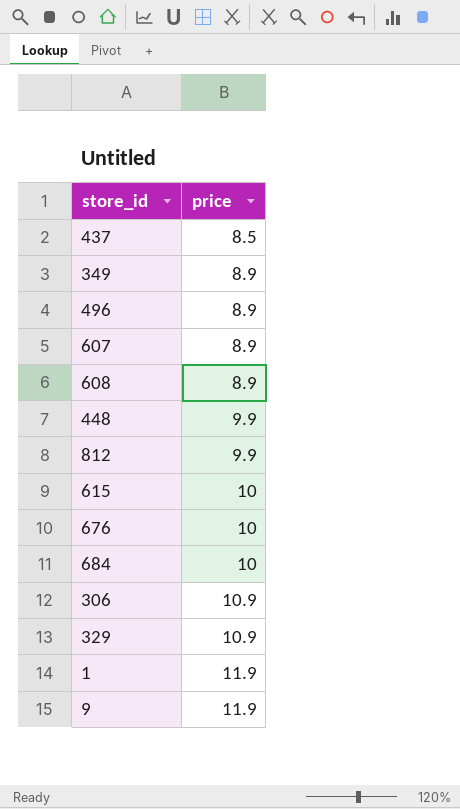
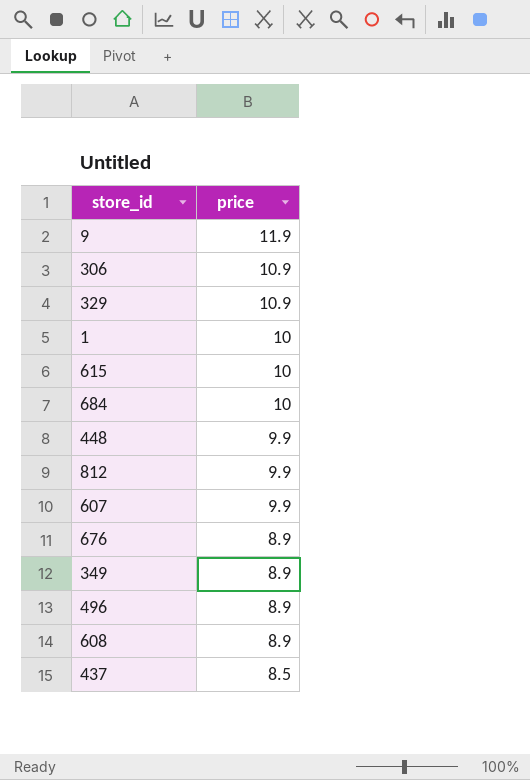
row order: price ascending -> price descending
1 | price: 11.9 -> 10
607 | price: 8.9 -> 9.9
676 | price: 10 -> 8.9

